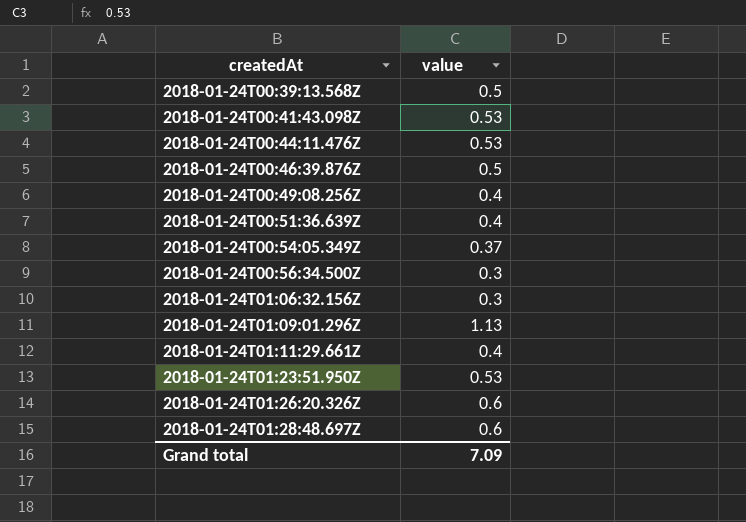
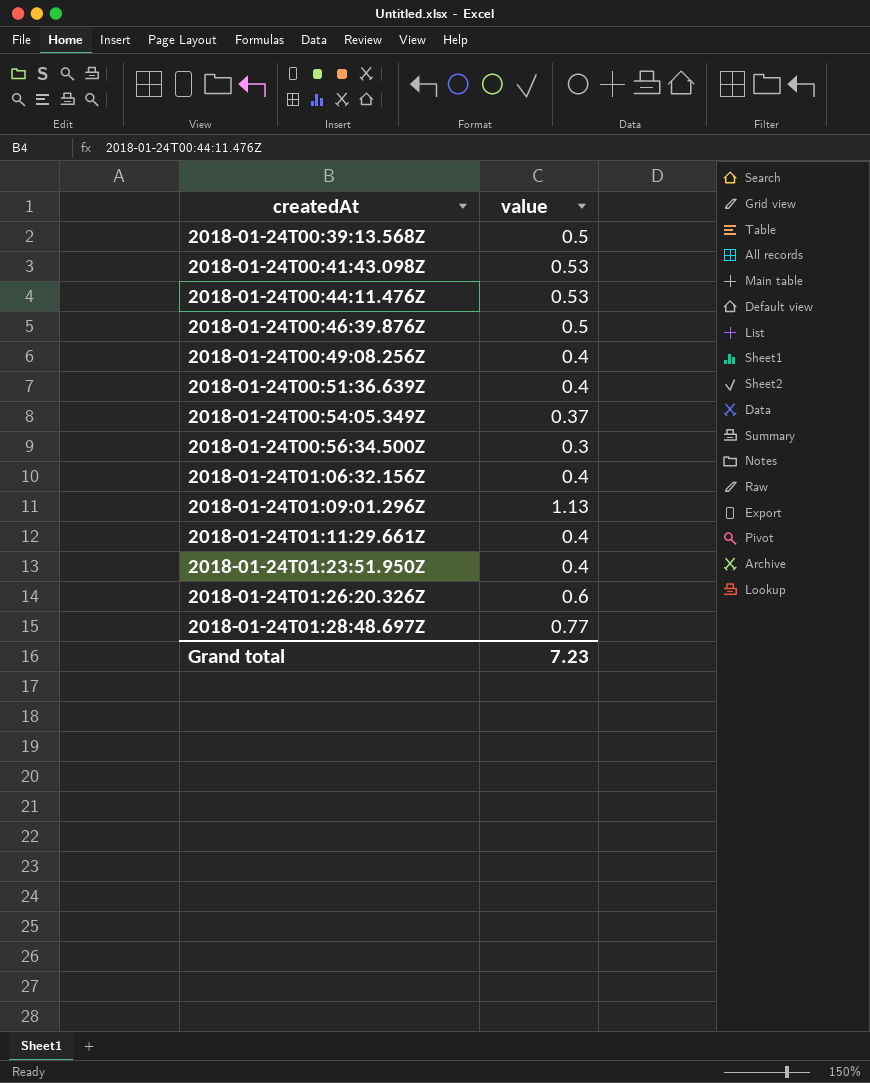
2018-01-24T01:06:32.156Z | value: 0.3 -> 0.4
2018-01-24T01:23:51.950Z | value: 0.53 -> 0.4
2018-01-24T01:28:48.697Z | value: 0.6 -> 0.77
Grand total | value: 7.09 -> 7.23

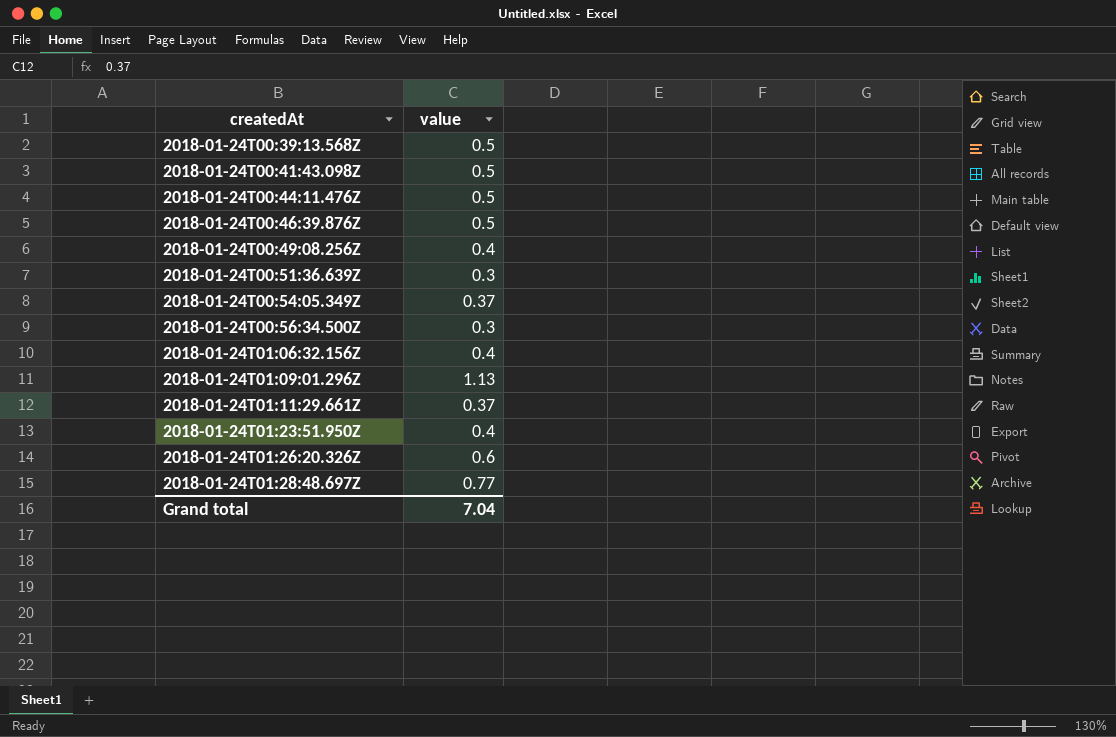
2018-01-24T00:41:43.098Z | value: 0.53 -> 0.5
2018-01-24T00:44:11.476Z | value: 0.53 -> 0.5
2018-01-24T00:51:36.639Z | value: 0.4 -> 0.3
2018-01-24T01:11:29.661Z | value: 0.4 -> 0.37
Grand total | value: 7.23 -> 7.04

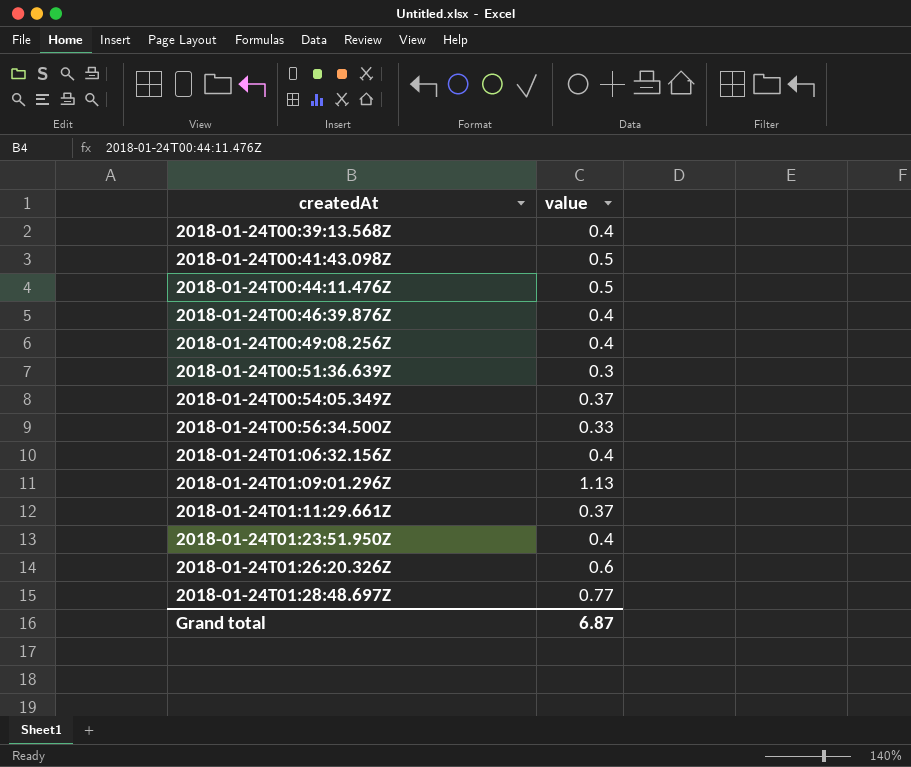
2018-01-24T00:39:13.568Z | value: 0.5 -> 0.4
2018-01-24T00:46:39.876Z | value: 0.5 -> 0.4
2018-01-24T00:56:34.500Z | value: 0.3 -> 0.33
Grand total | value: 7.04 -> 6.87

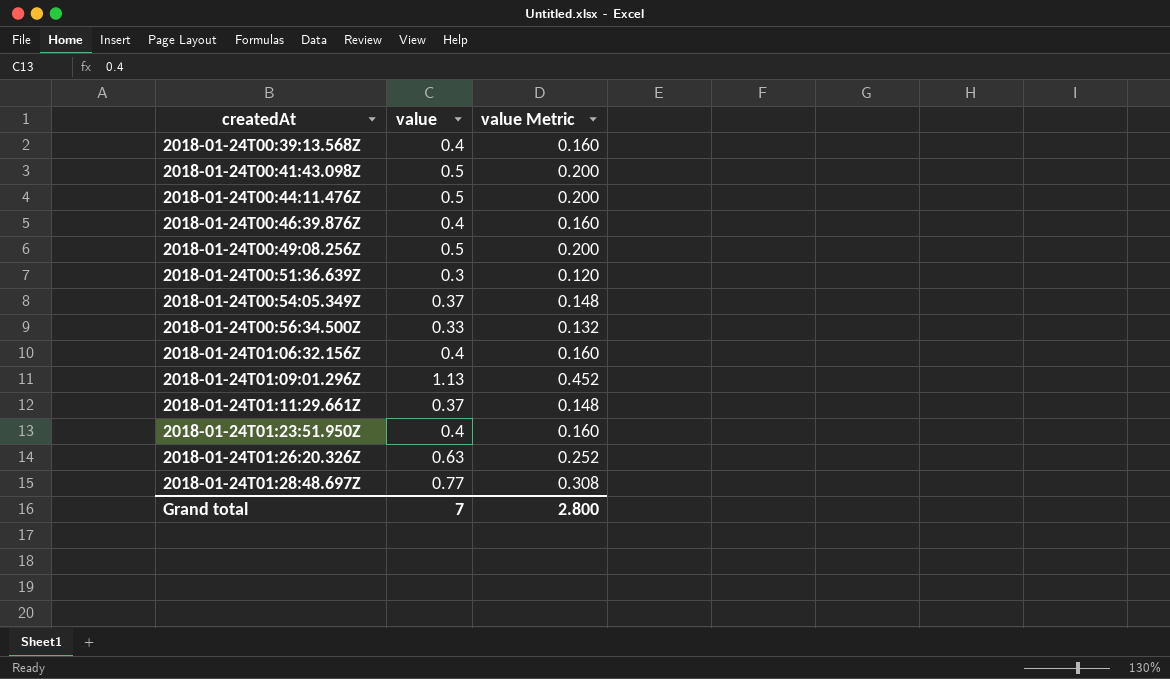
column value Metric | formula: none -> [value] * 0.4
2018-01-24T00:49:08.256Z | value: 0.4 -> 0.5
2018-01-24T01:26:20.326Z | value: 0.6 -> 0.63
Grand total | value: 6.87 -> 7

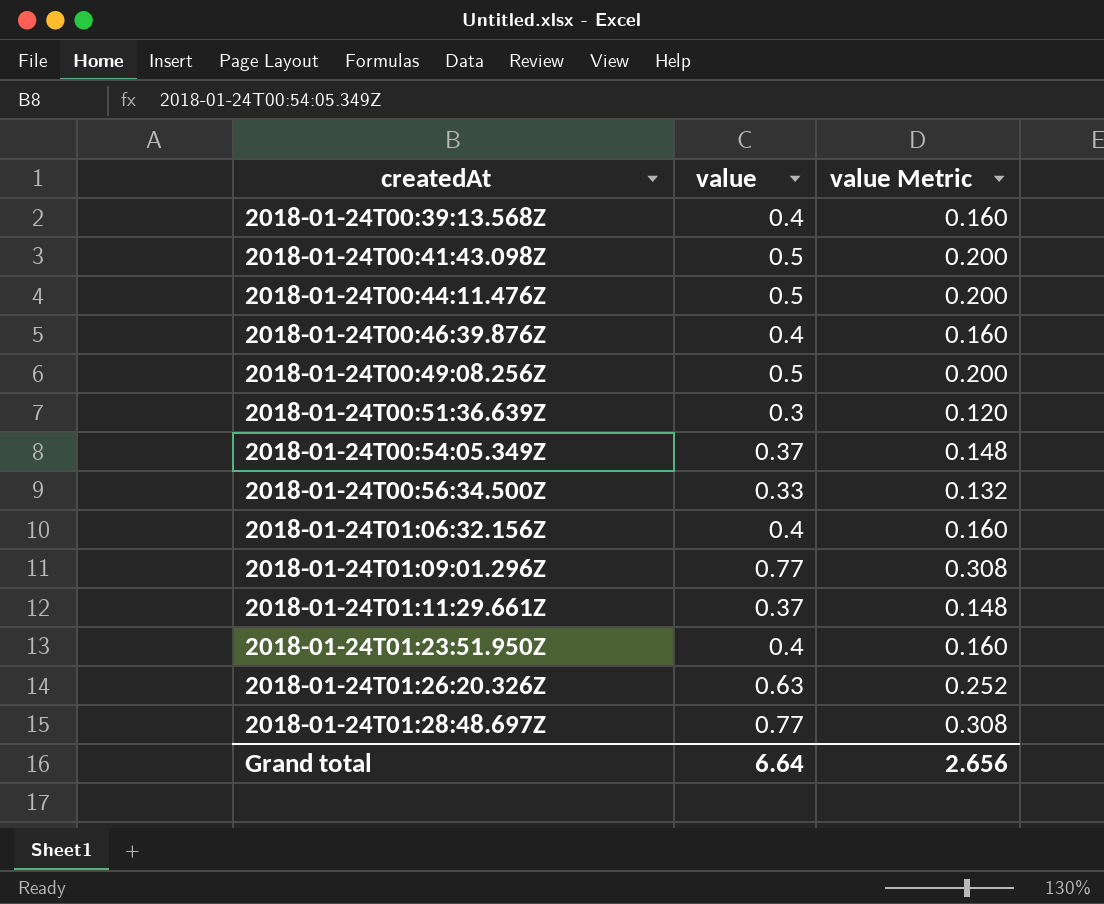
2018-01-24T01:09:01.296Z | value: 1.13 -> 0.77
2018-01-24T01:09:01.296Z | value Metric: 0.452 -> 0.308
Grand total | value: 7 -> 6.64
Grand total | value Metric: 2.800 -> 2.656

